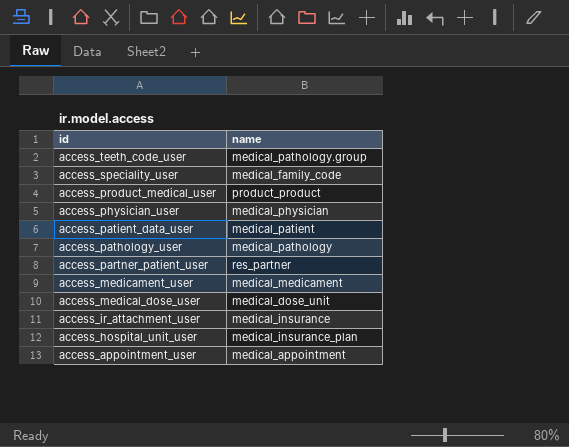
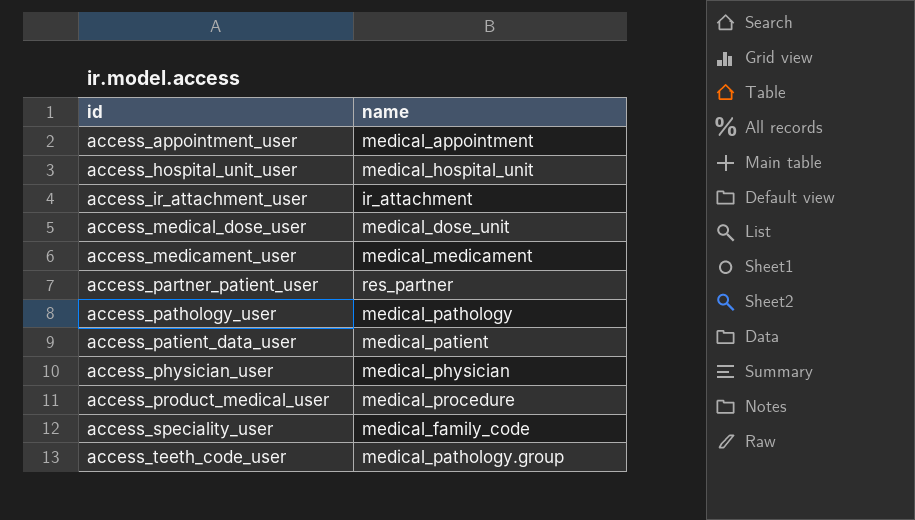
row order: id descending -> id ascending
access_hospital_unit_user | name: medical_insurance_plan -> medical_hospital_unit
access_ir_attachment_user | name: medical_insurance -> ir_attachment
access_product_medical_user | name: product_product -> medical_procedure

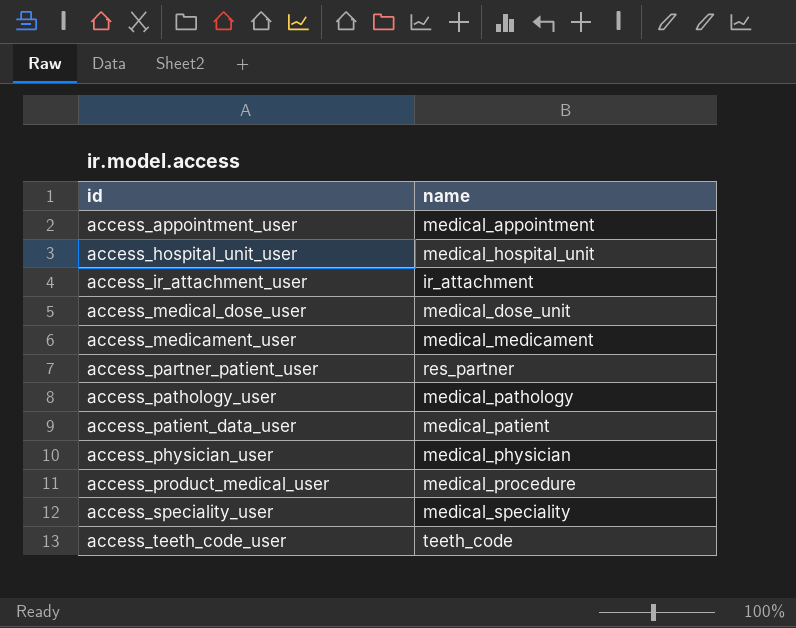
access_speciality_user | name: medical_family_code -> medical_speciality
access_teeth_code_user | name: medical_pathology.group -> teeth_code

